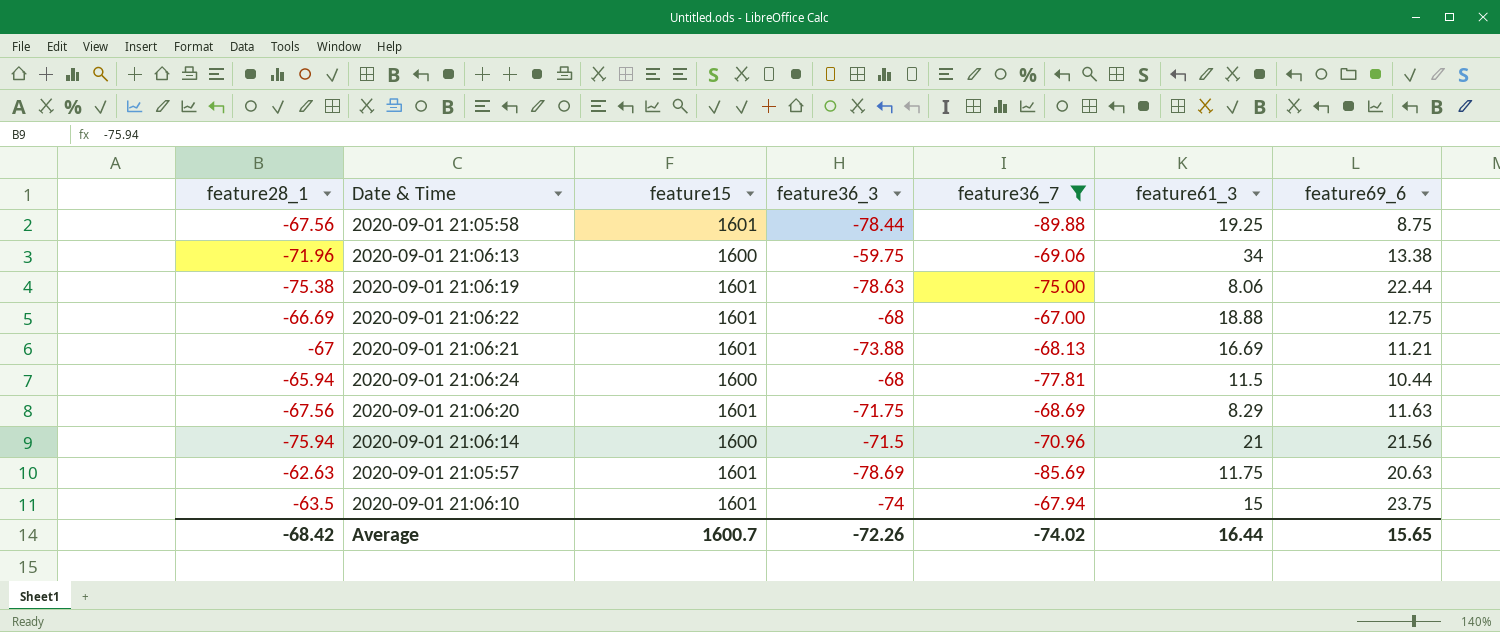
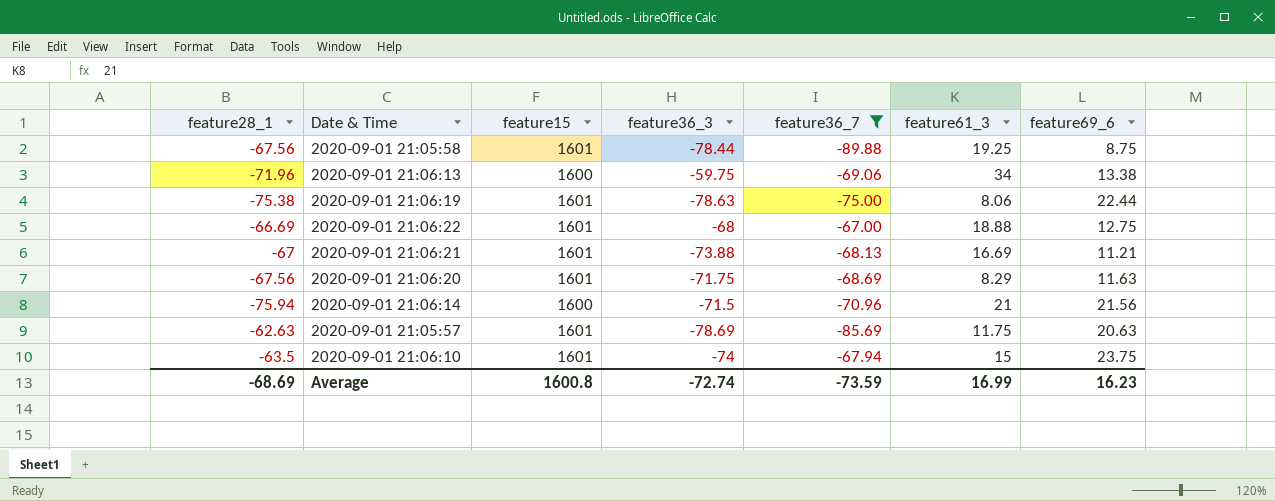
row 2020-09-01 21:06:24: -65.94 | 1600 | -68 | -77.81 | 11.5 | 10.44 -> none
Average | feature28_1: -68.42 -> -68.69
Average | feature15: 1600.7 -> 1600.8
Average | feature36_3: -72.26 -> -72.74
Average | feature36_7: -74.02 -> -73.59
Average | feature61_3: 16.44 -> 16.99
Average | feature69_6: 15.65 -> 16.23

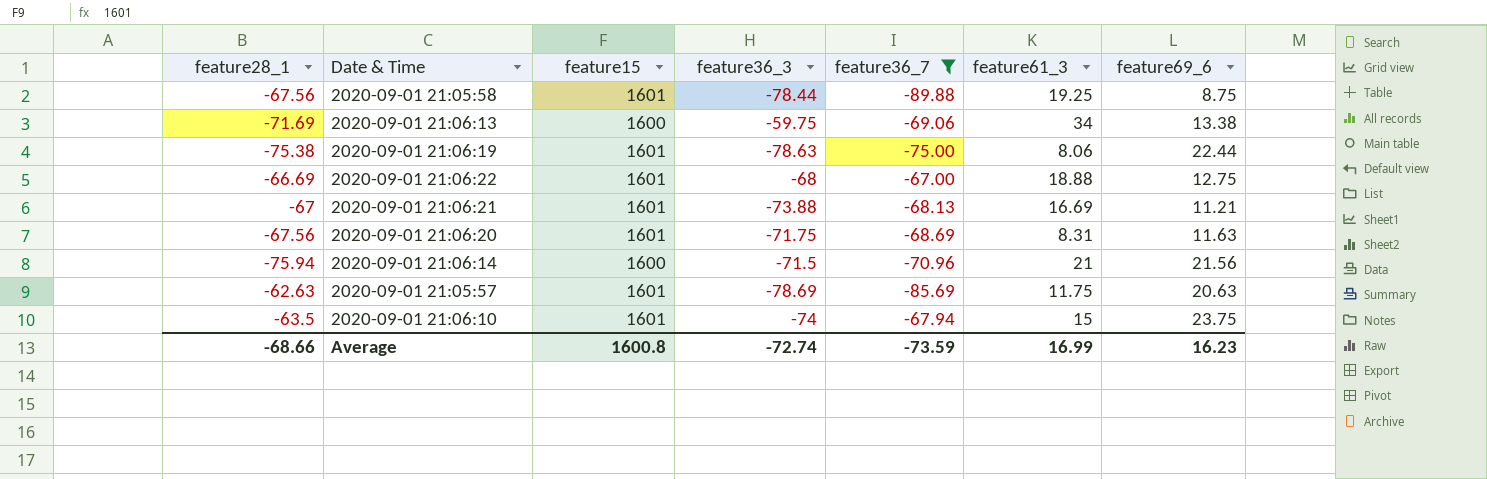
2020-09-01 21:06:13 | feature28_1: -71.96 -> -71.69
2020-09-01 21:06:20 | feature61_3: 8.29 -> 8.31
Average | feature28_1: -68.69 -> -68.66

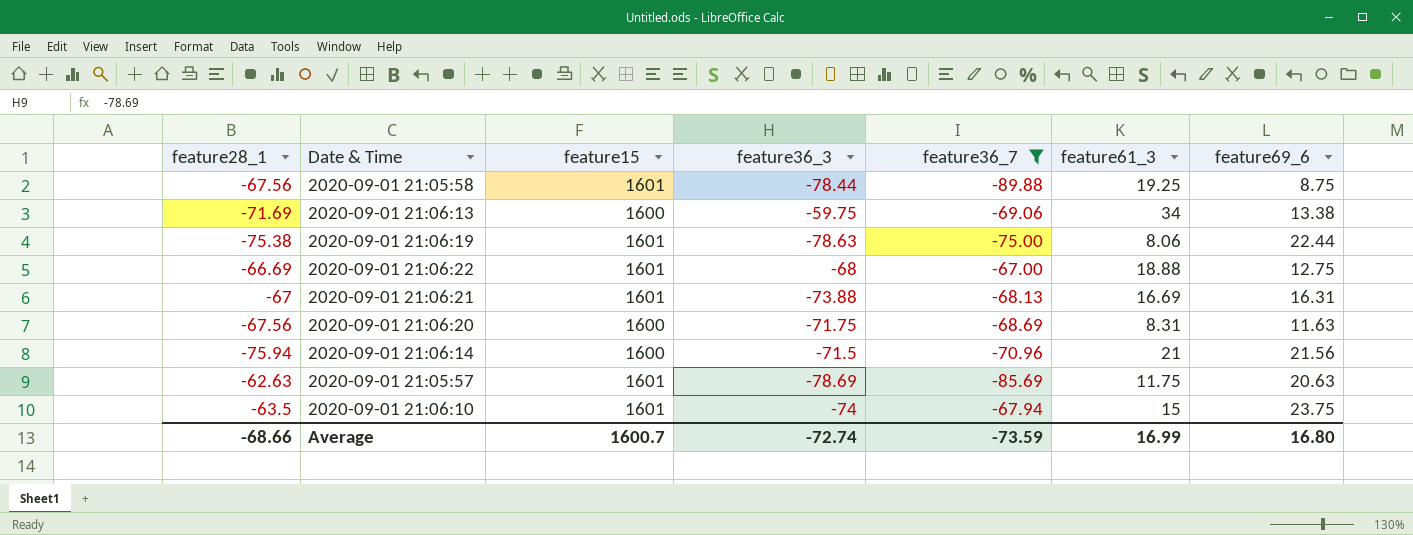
2020-09-01 21:06:21 | feature69_6: 11.21 -> 16.31
2020-09-01 21:06:20 | feature15: 1601 -> 1600
Average | feature15: 1600.8 -> 1600.7
Average | feature69_6: 16.23 -> 16.80

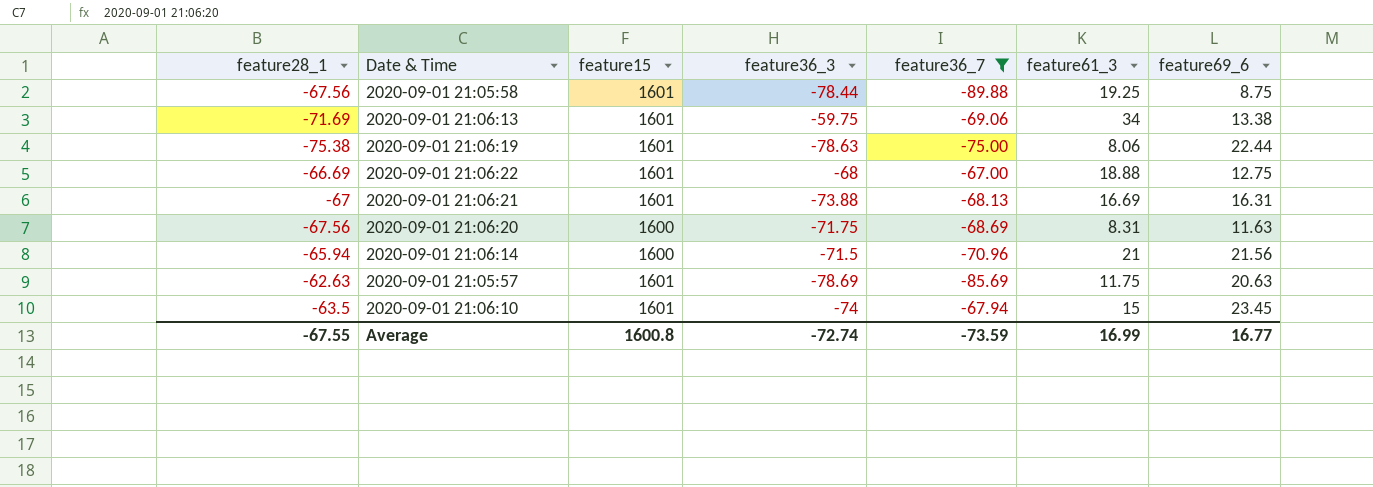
2020-09-01 21:06:13 | feature15: 1600 -> 1601
2020-09-01 21:06:14 | feature28_1: -75.94 -> -65.94
2020-09-01 21:06:10 | feature69_6: 23.75 -> 23.45
Average | feature28_1: -68.66 -> -67.55
Average | feature15: 1600.7 -> 1600.8
Average | feature69_6: 16.80 -> 16.77

